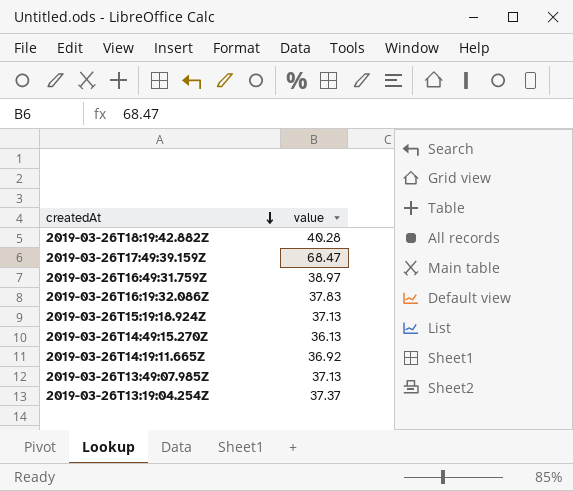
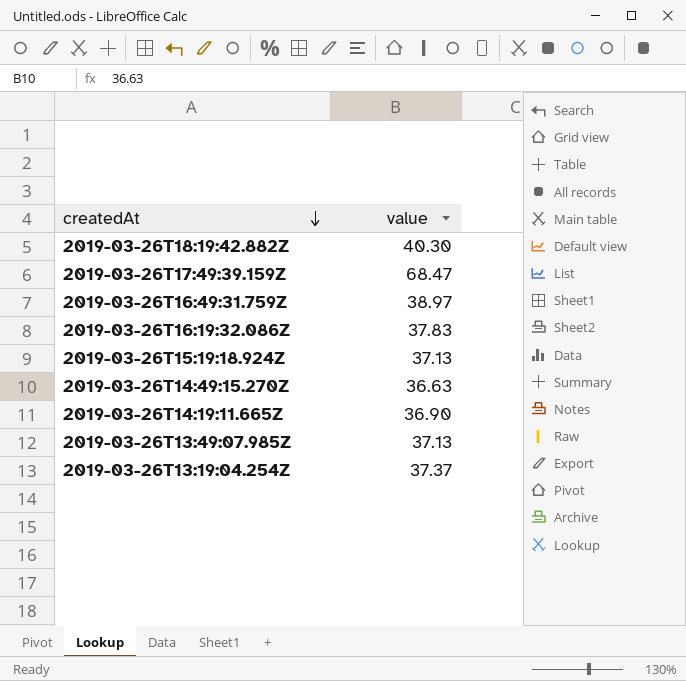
2019-03-26T18:19:42.882Z | value: 40.28 -> 40.30
2019-03-26T14:49:15.270Z | value: 36.13 -> 36.63
2019-03-26T14:19:11.665Z | value: 36.92 -> 36.90

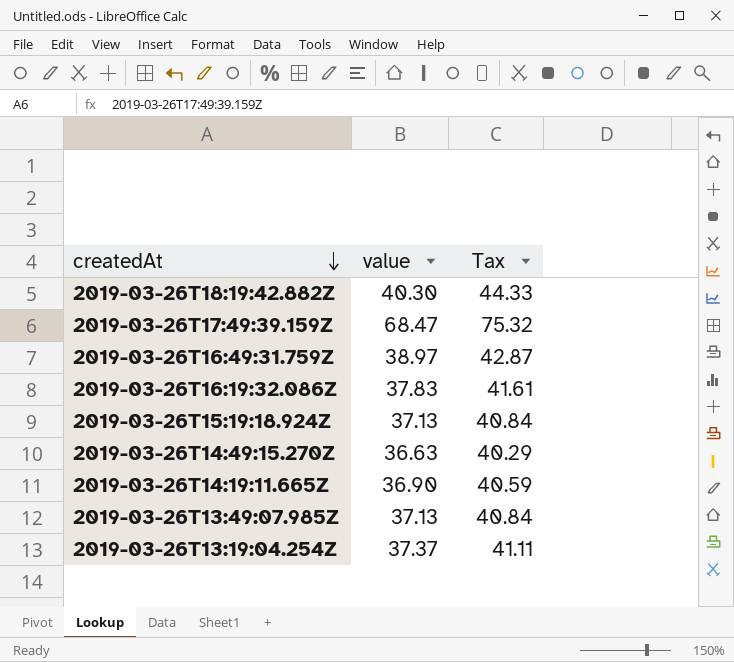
column Tax | formula: none -> [value] * 1.1

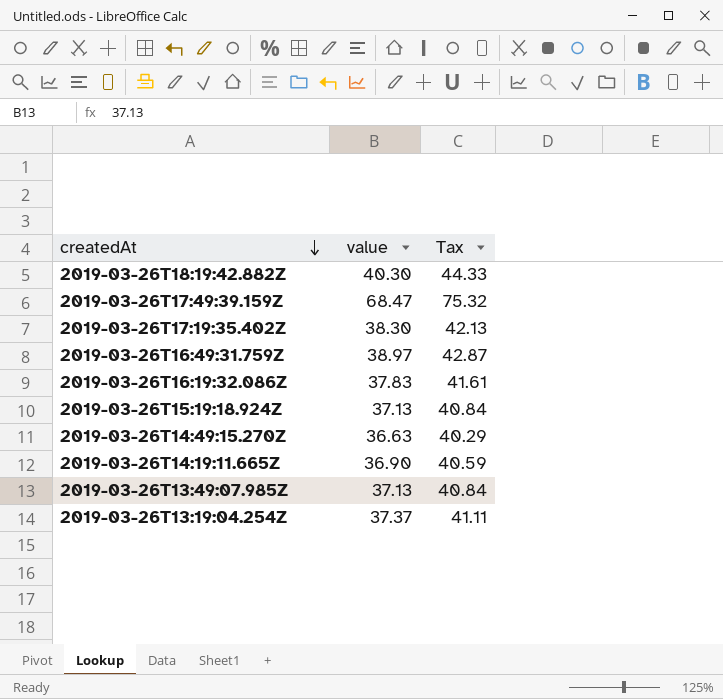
row 2019-03-26T17:19:35.402Z: none -> 38.30 | 42.13

